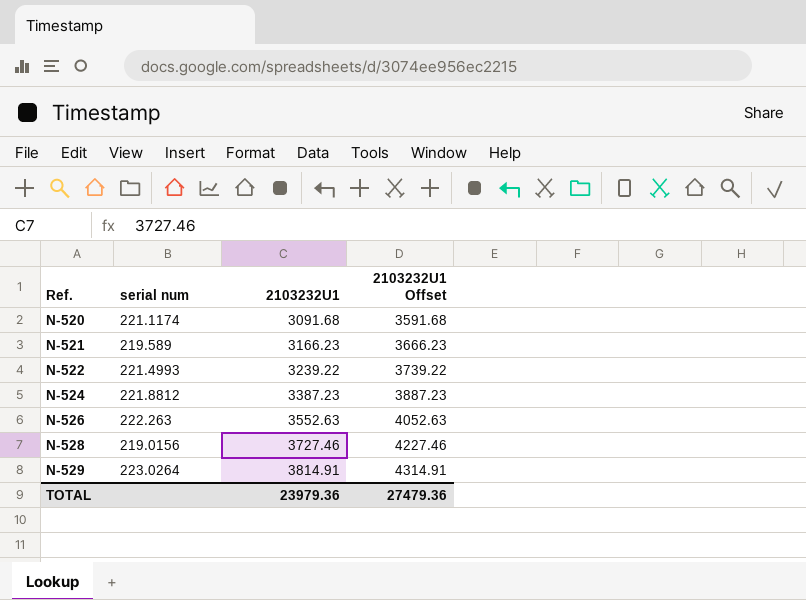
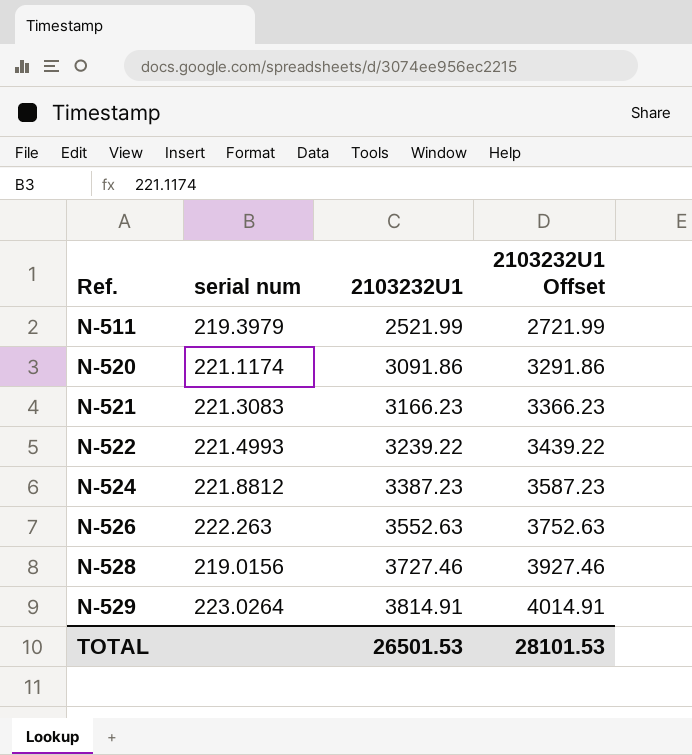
column 2103232U1 Offset | formula: [2103232U1] + 500 -> [2103232U1] + 200
row N-511: none -> 219.3979 | 2521.99 | 2721.99
N-520 | 2103232U1: 3091.68 -> 3091.86
N-521 | serial num: 219.589 -> 221.3083
TOTAL | 2103232U1: 23979.36 -> 26501.53
TOTAL | 2103232U1 Offset: 27479.36 -> 28101.53

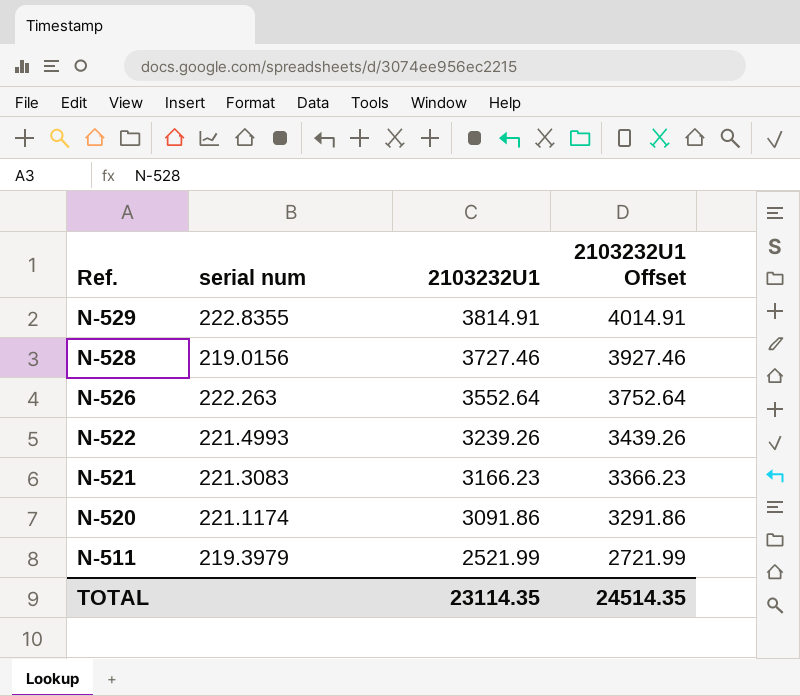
row order: Ref. ascending -> Ref. descending
row N-524: 221.8812 | 3387.23 | 3587.23 -> none
N-529 | serial num: 223.0264 -> 222.8355
N-526 | 2103232U1: 3552.63 -> 3552.64
N-526 | 2103232U1 Offset: 3752.63 -> 3752.64
N-522 | 2103232U1: 3239.22 -> 3239.26
N-522 | 2103232U1 Offset: 3439.22 -> 3439.26
TOTAL | 2103232U1: 26501.53 -> 23114.35
TOTAL | 2103232U1 Offset: 28101.53 -> 24514.35

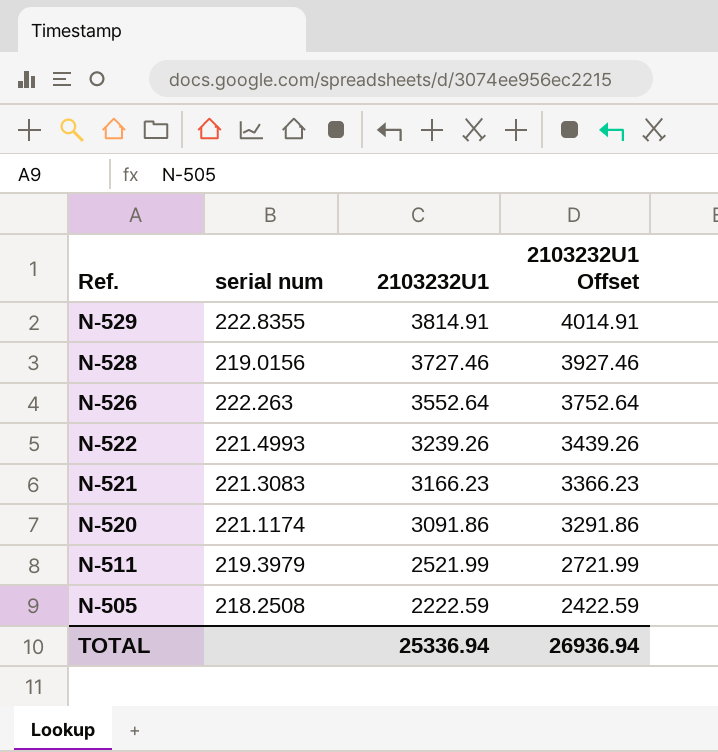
row N-505: none -> 218.2508 | 2222.59 | 2422.59
TOTAL | 2103232U1: 23114.35 -> 25336.94
TOTAL | 2103232U1 Offset: 24514.35 -> 26936.94

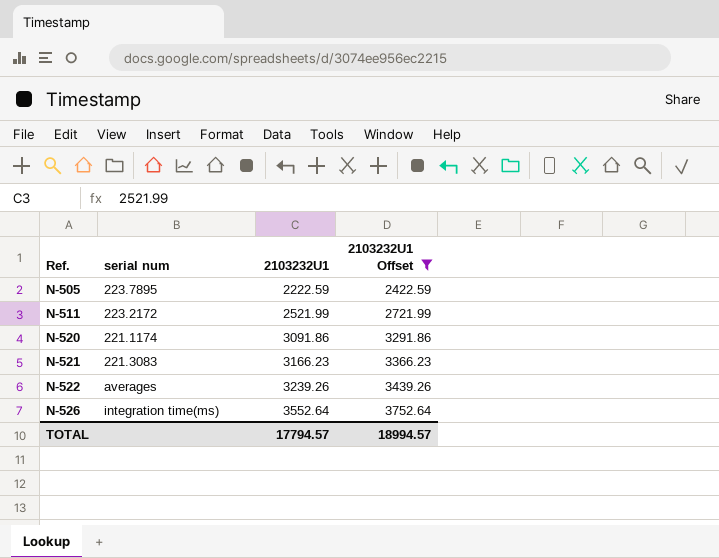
filter: none -> 2103232U1 Offset <= 3752.64
row order: Ref. descending -> Ref. ascending
N-505 | serial num: 218.2508 -> 223.7895
N-511 | serial num: 219.3979 -> 223.2172
N-522 | serial num: 221.4993 -> averages
N-526 | serial num: 222.263 -> integration time(ms)
TOTAL | 2103232U1: 25336.94 -> 17794.57
TOTAL | 2103232U1 Offset: 26936.94 -> 18994.57

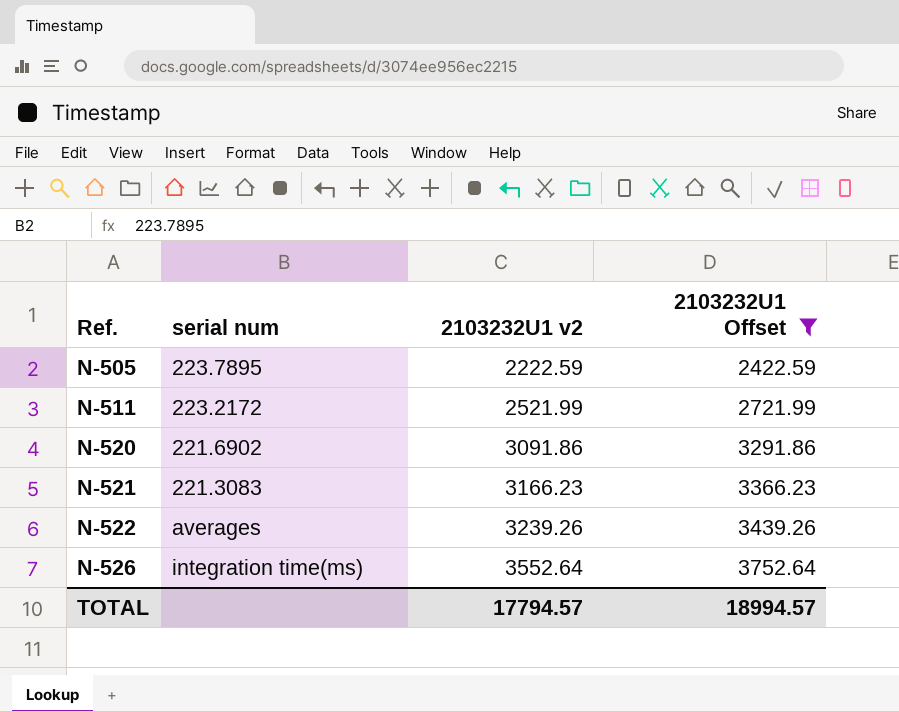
column name: 2103232U1 -> 2103232U1 v2
N-520 | serial num: 221.1174 -> 221.6902

